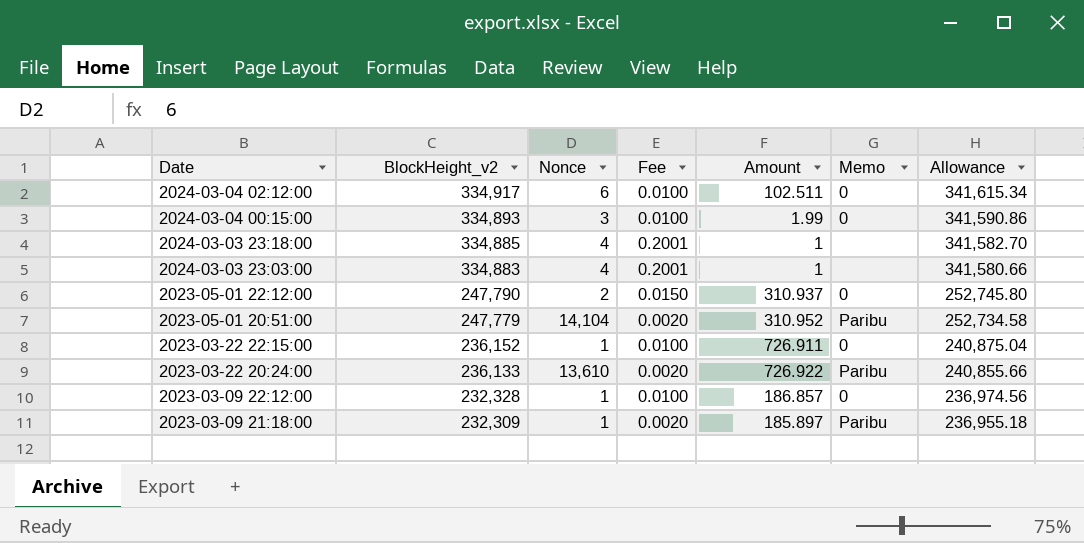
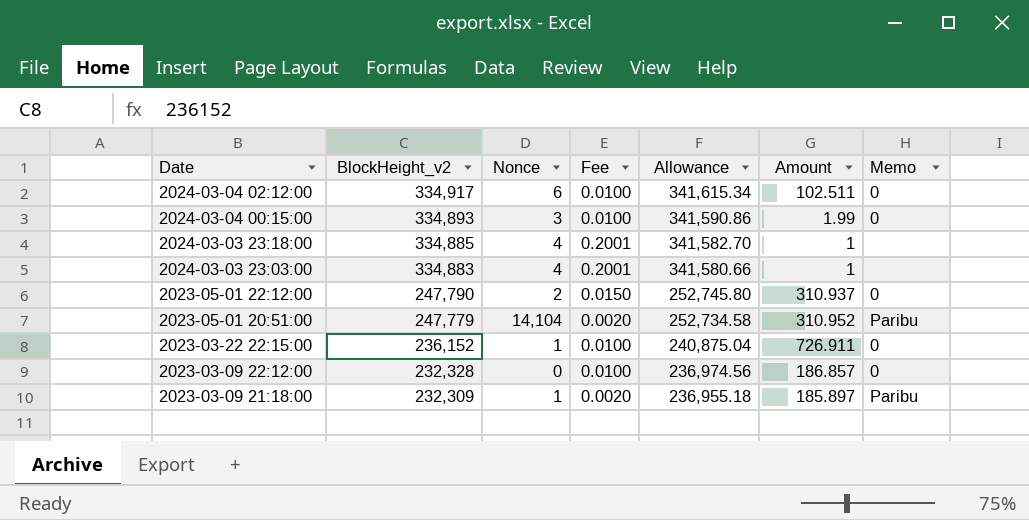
column Allowance | position: 7 -> 5
row 2023-03-22 20:24:00: 236,133 | 13,610 | 0.0020 | 726.922 | Paribu | 240,855.66 -> none
2023-03-09 22:12:00 | Nonce: 1 -> 0

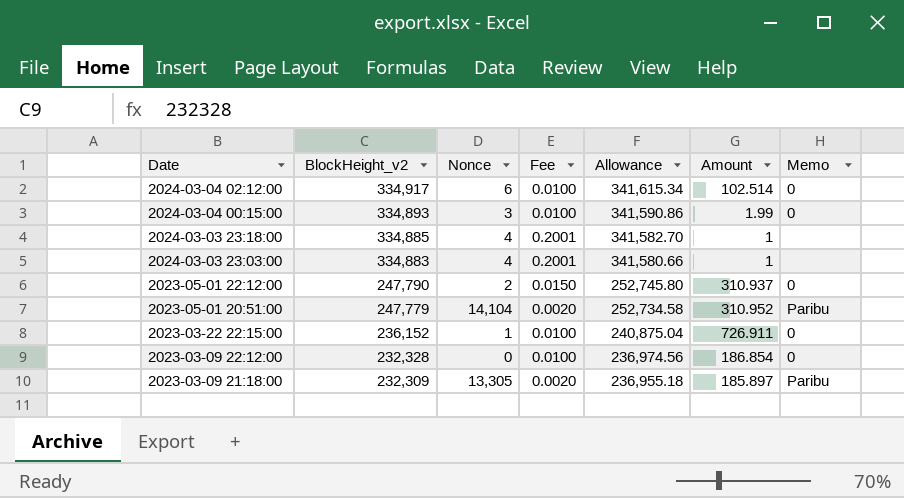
2024-03-04 02:12:00 | Amount: 102.511 -> 102.514
2023-03-09 22:12:00 | Amount: 186.857 -> 186.854
2023-03-09 21:18:00 | Nonce: 1 -> 13,305

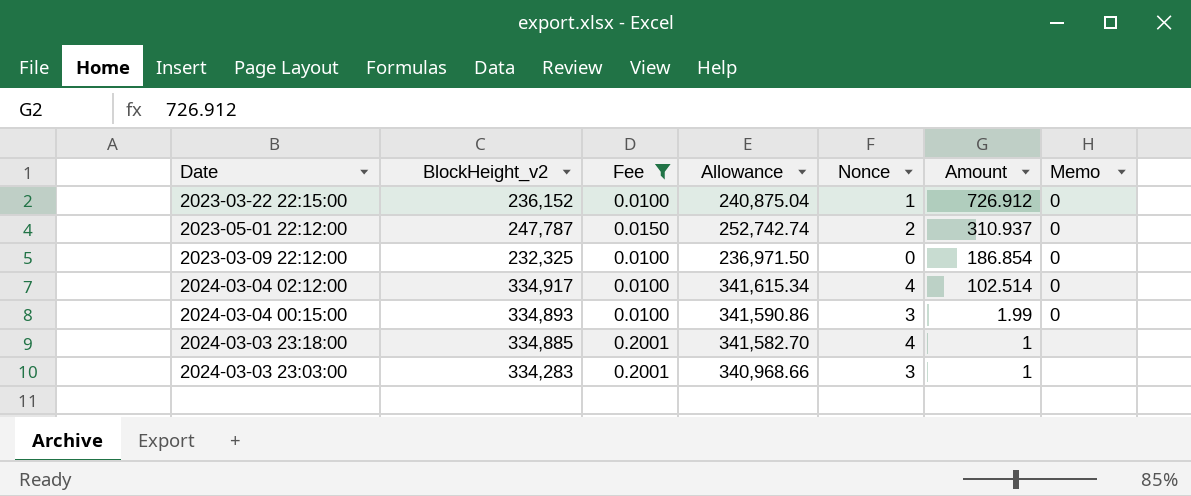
filter: none -> Fee != 0.0020
row order: Date descending -> Amount descending
column Nonce | position: 3 -> 5
2023-03-22 22:15:00 | Amount: 726.911 -> 726.912
2023-05-01 22:12:00 | BlockHeight_v2: 247,790 -> 247,787
2023-05-01 22:12:00 | Allowance: 252,745.80 -> 252,742.74
2023-03-09 22:12:00 | BlockHeight_v2: 232,328 -> 232,325
2023-03-09 22:12:00 | Allowance: 236,974.56 -> 236,971.50
2024-03-04 02:12:00 | Nonce: 6 -> 4
2024-03-03 23:03:00 | BlockHeight_v2: 334,883 -> 334,283
2024-03-03 23:03:00 | Allowance: 341,580.66 -> 340,968.66
2024-03-03 23:03:00 | Nonce: 4 -> 3

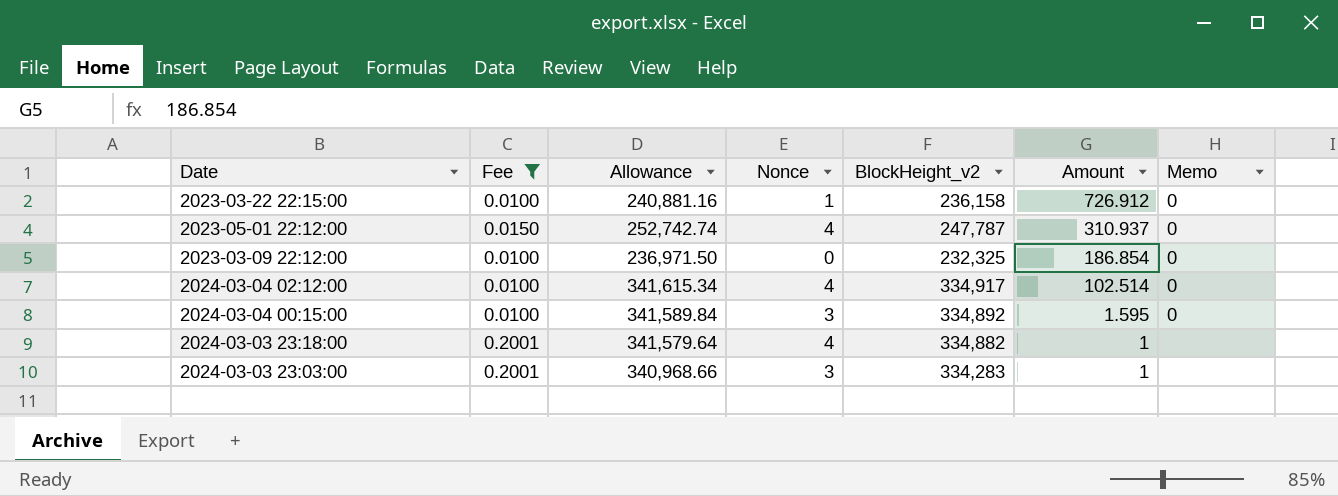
column BlockHeight_v2 | position: 2 -> 5
2023-03-22 22:15:00 | Allowance: 240,875.04 -> 240,881.16
2023-03-22 22:15:00 | BlockHeight_v2: 236,152 -> 236,158
2023-05-01 22:12:00 | Nonce: 2 -> 4
2024-03-04 00:15:00 | Allowance: 341,590.86 -> 341,589.84
2024-03-04 00:15:00 | BlockHeight_v2: 334,893 -> 334,892
2024-03-04 00:15:00 | Amount: 1.99 -> 1.595
2024-03-03 23:18:00 | Allowance: 341,582.70 -> 341,579.64
2024-03-03 23:18:00 | BlockHeight_v2: 334,885 -> 334,882

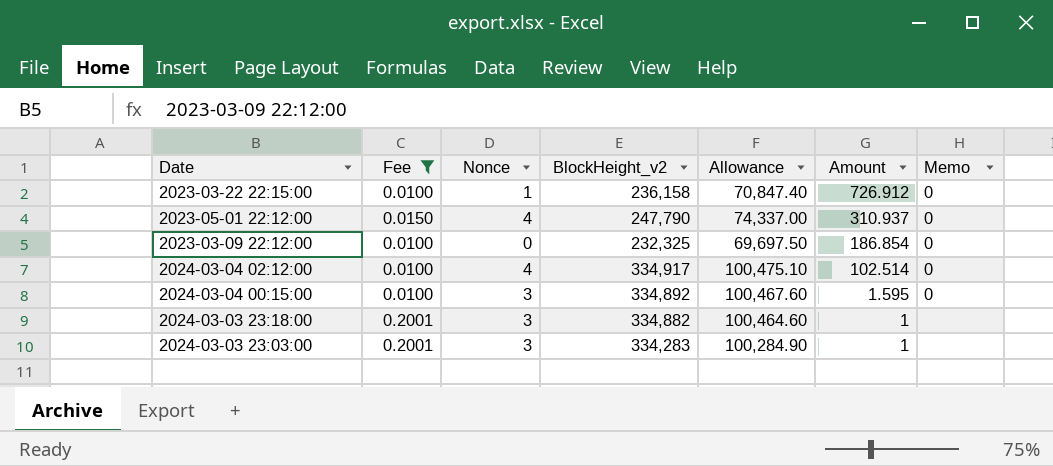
column Allowance | formula: [BlockHeight_v2] * 1.02 -> [BlockHeight_v2] * 0.3
column Allowance | position: 3 -> 5
2023-05-01 22:12:00 | BlockHeight_v2: 247,787 -> 247,790
2024-03-03 23:18:00 | Nonce: 4 -> 3

